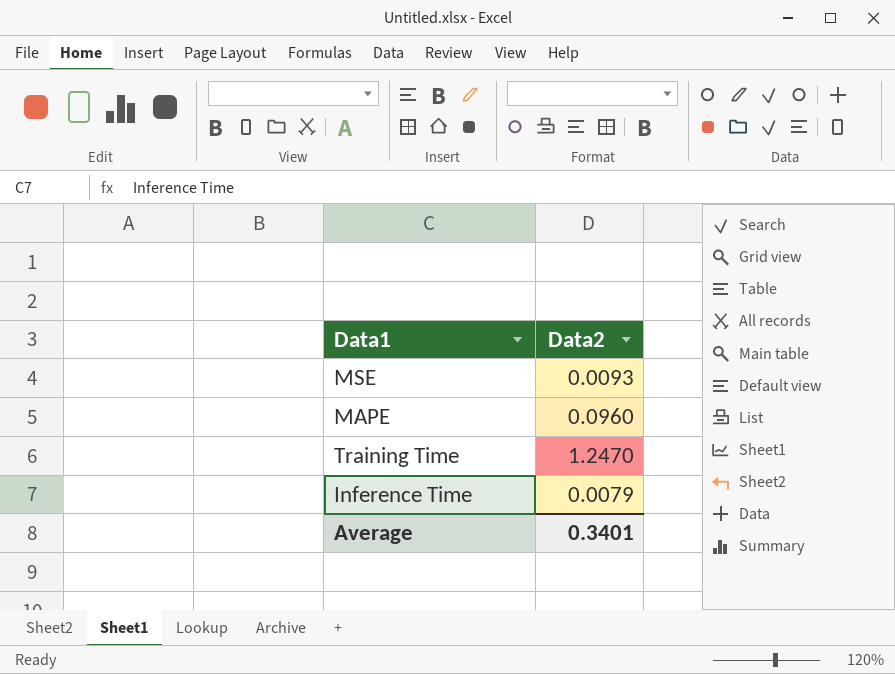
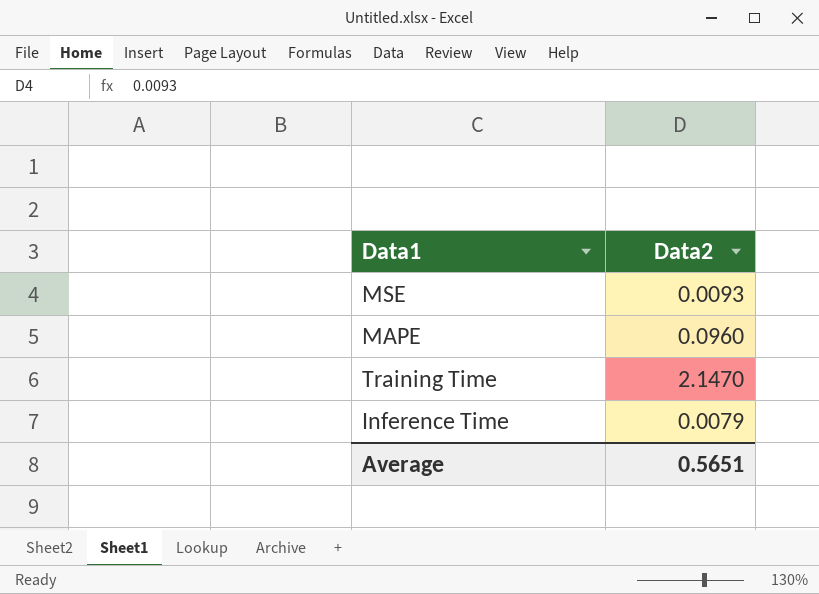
Training Time | Data2: 1.2470 -> 2.1470
Average | Data2: 0.3401 -> 0.5651

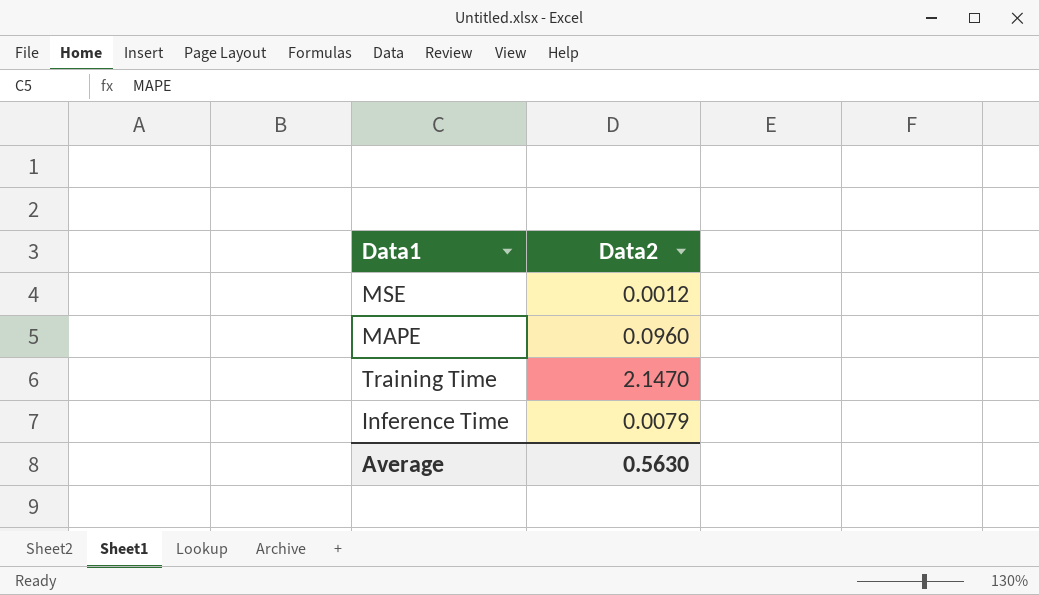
MSE | Data2: 0.0093 -> 0.0012
Average | Data2: 0.5651 -> 0.5630

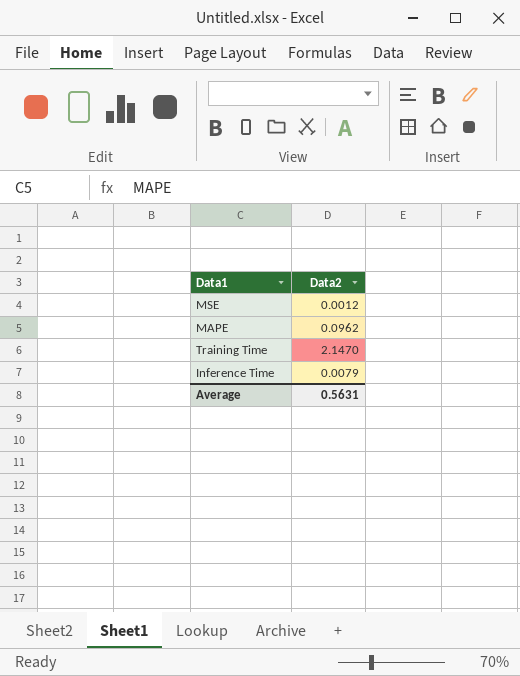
MAPE | Data2: 0.0960 -> 0.0962
Average | Data2: 0.5630 -> 0.5631

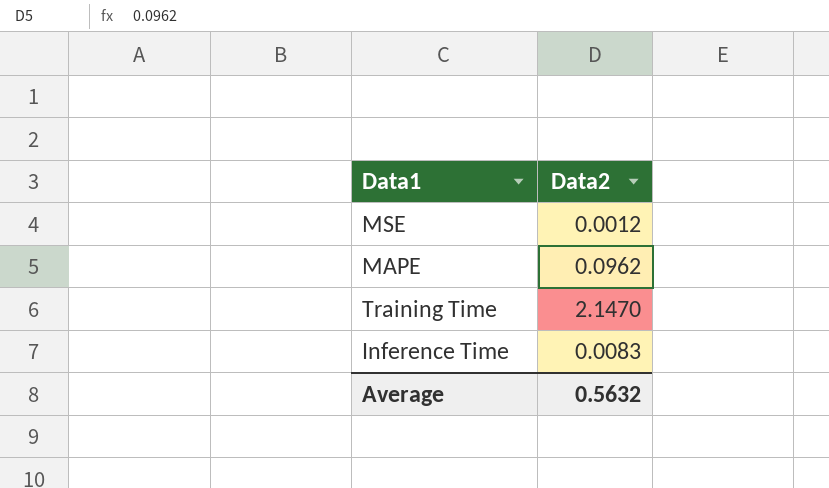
Inference Time | Data2: 0.0079 -> 0.0083
Average | Data2: 0.5631 -> 0.5632

